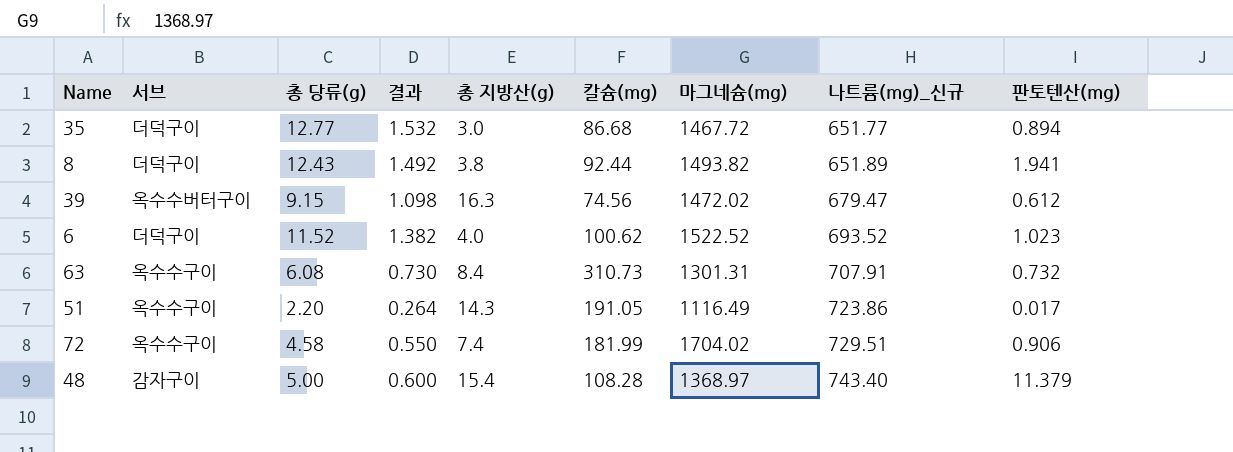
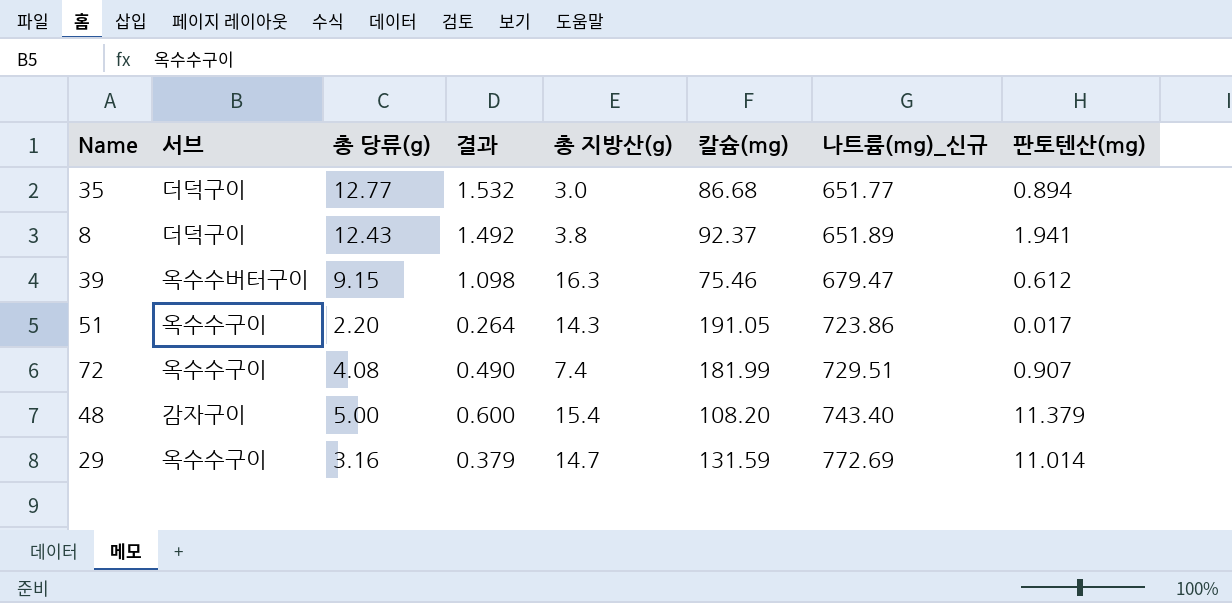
column 마그네슘(mg) | position: 7 -> none
row 6: 더덕구이 | 11.52 | 1.382 | 4.0 | 100.62 | 1522.52 | 693.52 | 1.023 -> none
row 63: 옥수수구이 | 6.08 | 0.730 | 8.4 | 310.73 | 1301.31 | 707.91 | 0.732 -> none
8 | 칼슘(mg): 92.44 -> 92.37
39 | 칼슘(mg): 74.56 -> 75.46
72 | 총 당류(g): 4.58 -> 4.08
72 | 결과: 0.550 -> 0.490
72 | 판토텐산(mg): 0.906 -> 0.907
48 | 칼슘(mg): 108.28 -> 108.20
row 29: none -> 옥수수구이 | 3.16 | 0.379 | 14.7 | 131.59 | 772.69 | 11.014

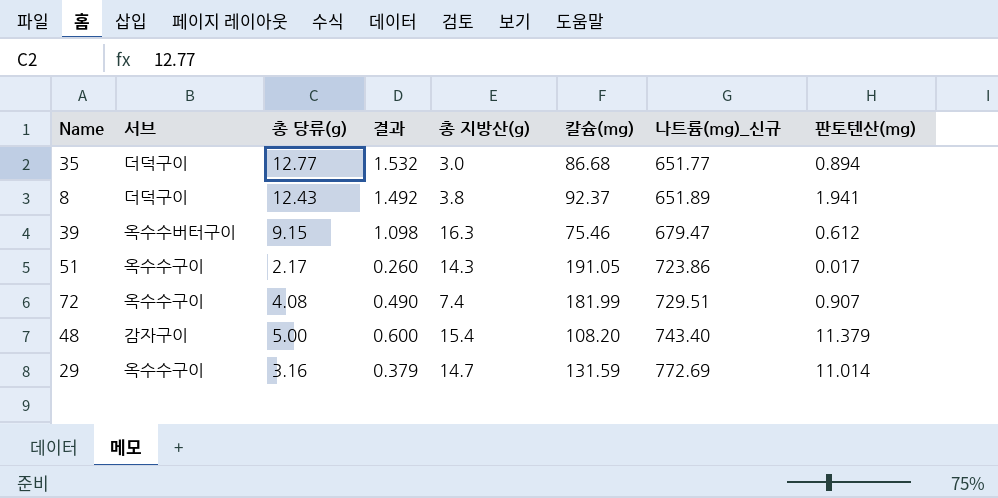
51 | 총 당류(g): 2.20 -> 2.17
51 | 결과: 0.264 -> 0.260

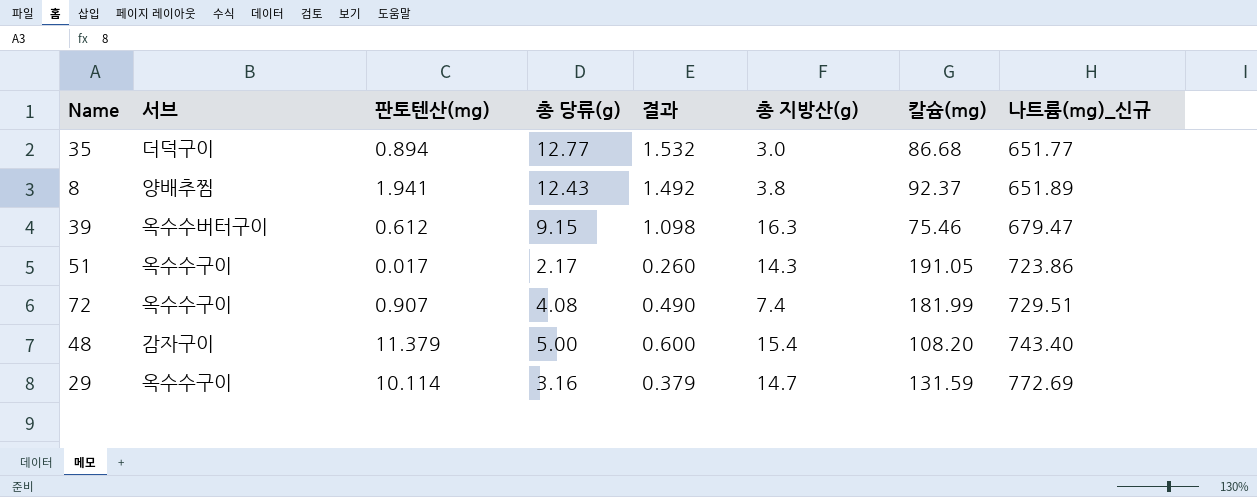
column 판토텐산(mg) | position: 8 -> 3
8 | 서브: 더덕구이 -> 양배추찜
29 | 판토텐산(mg): 11.014 -> 10.114

